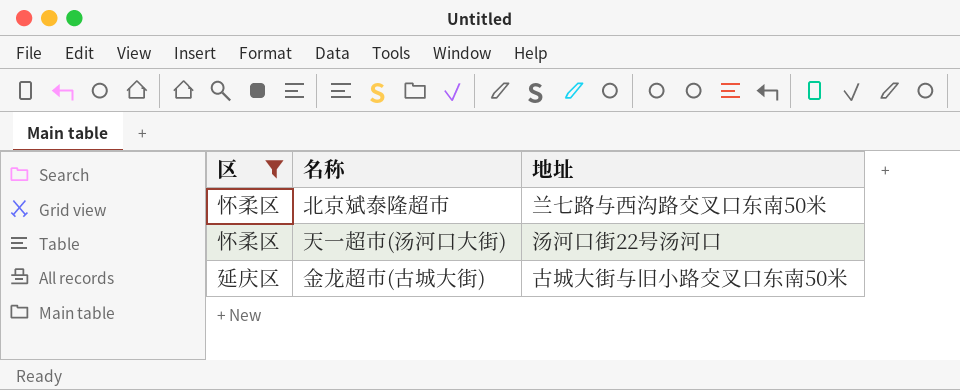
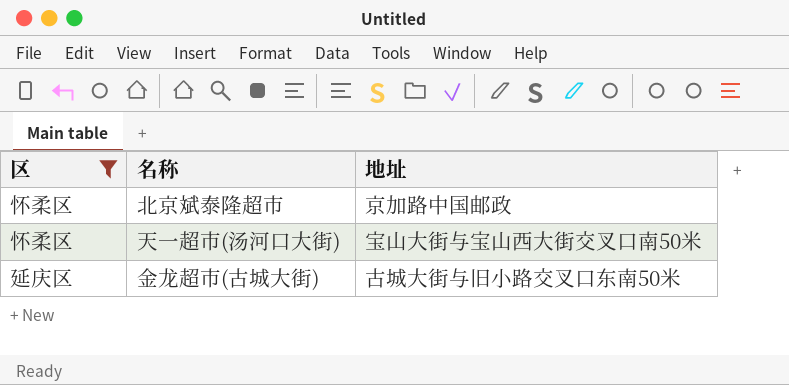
北京斌泰隆超市 | 地址: 兰七路与西沟路交叉口东南50米 -> 京加路中国邮政
天一超市(汤河口大街) | 地址: 汤河口街22号汤河口 -> 宝山大街与宝山西大街交叉口南50米

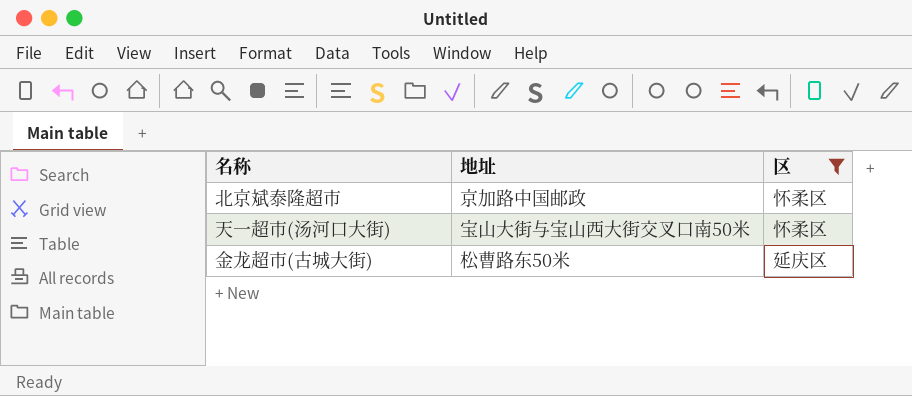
column 区 | position: 1 -> 3
金龙超市(古城大街) | 地址: 古城大街与旧小路交叉口东南50米 -> 松曹路东50米

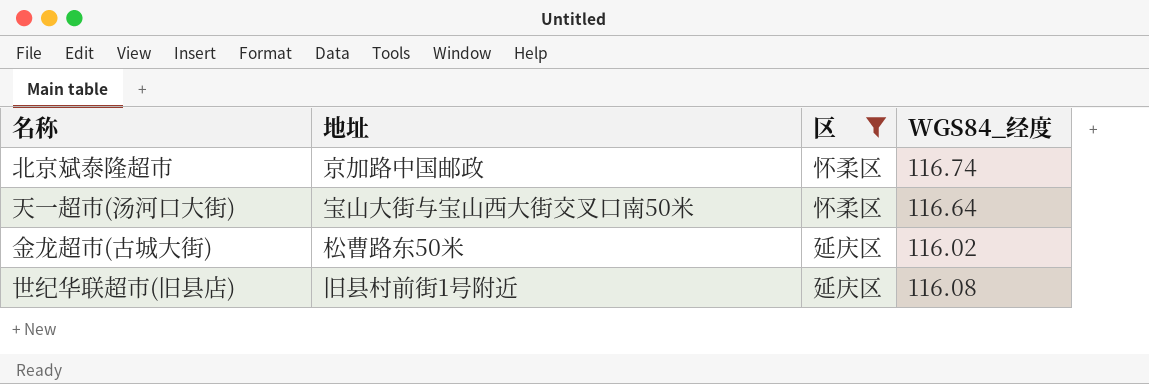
column WGS84_经度 | position: none -> 4
row 世纪华联超市(旧县店): none -> 旧县村前街1号附近 | 延庆区 | 116.08

